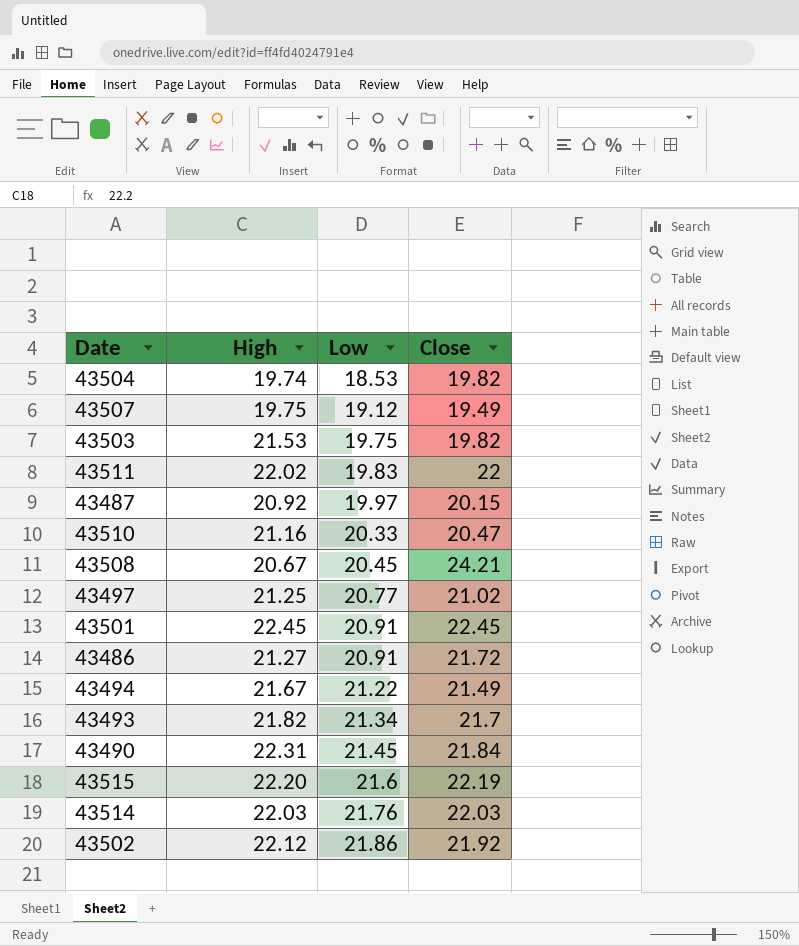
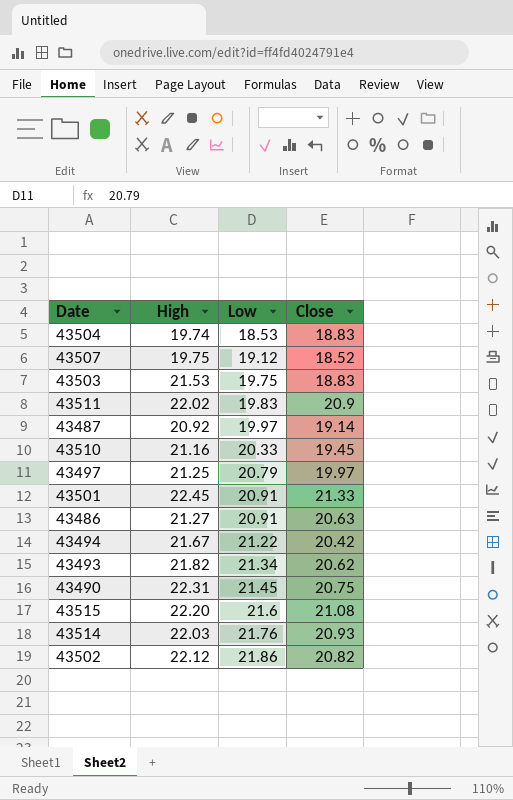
row 43508: 20.67 | 20.45 | 24.21 -> none
43504 | Close: 19.82 -> 18.83
43507 | Close: 19.49 -> 18.52
43503 | Close: 19.82 -> 18.83
43511 | Close: 22 -> 20.9
43487 | Close: 20.15 -> 19.14
43510 | Close: 20.47 -> 19.45
43497 | Low: 20.77 -> 20.79
43497 | Close: 21.02 -> 19.97
43501 | Close: 22.45 -> 21.33
43486 | Close: 21.72 -> 20.63
43494 | Close: 21.49 -> 20.42
43493 | Close: 21.7 -> 20.62
43490 | Close: 21.84 -> 20.75
43515 | Close: 22.19 -> 21.08
43514 | Close: 22.03 -> 20.93
43502 | Close: 21.92 -> 20.82

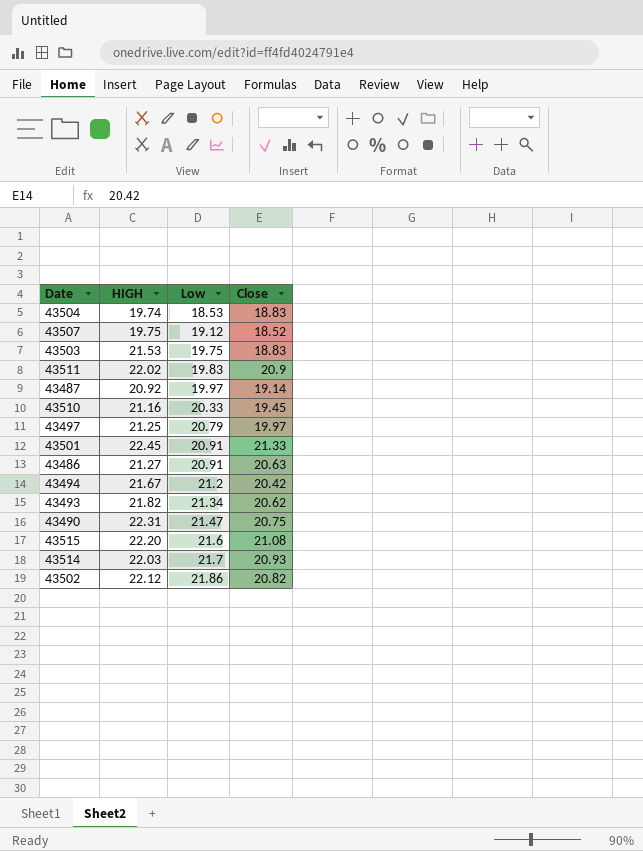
column name: High -> HIGH
43494 | Low: 21.22 -> 21.2
43490 | Low: 21.45 -> 21.47
43514 | Low: 21.76 -> 21.7

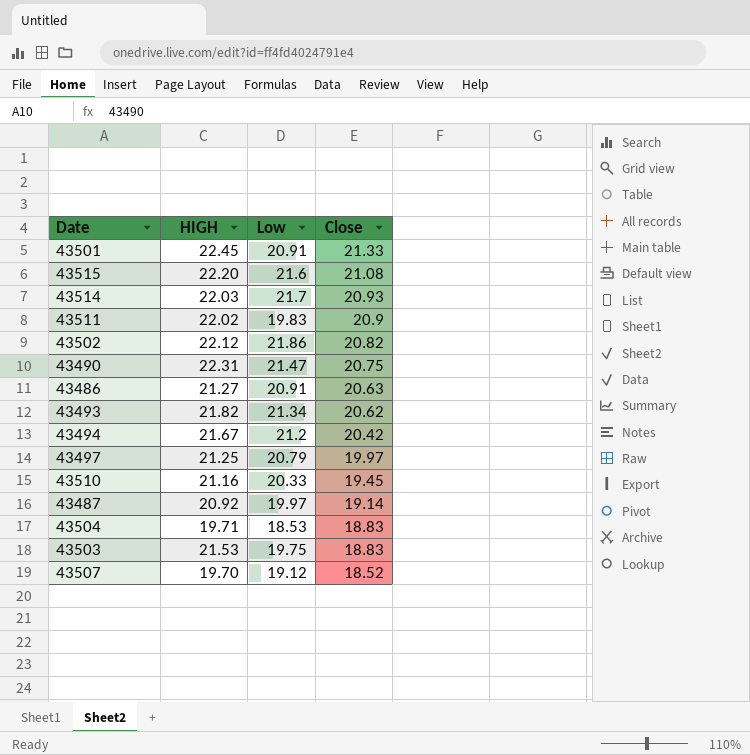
row order: Low ascending -> Close descending
43504 | HIGH: 19.74 -> 19.71
43507 | HIGH: 19.75 -> 19.70

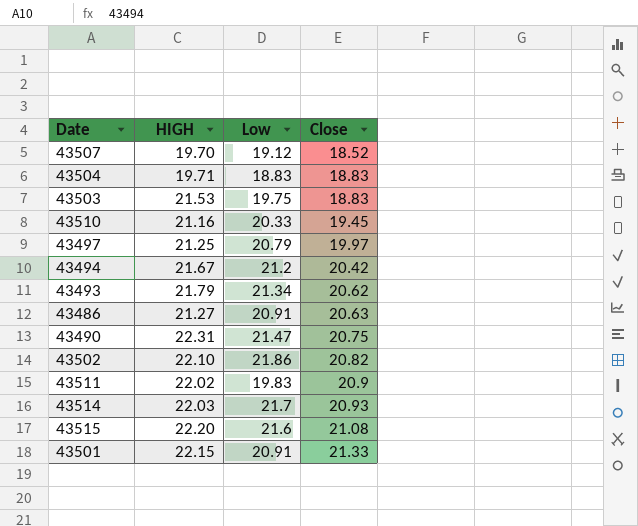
row order: Close descending -> Close ascending
row 43487: 20.92 | 19.97 | 19.14 -> none
43504 | Low: 18.53 -> 18.83
43493 | HIGH: 21.82 -> 21.79
43502 | HIGH: 22.12 -> 22.10
43501 | HIGH: 22.45 -> 22.15

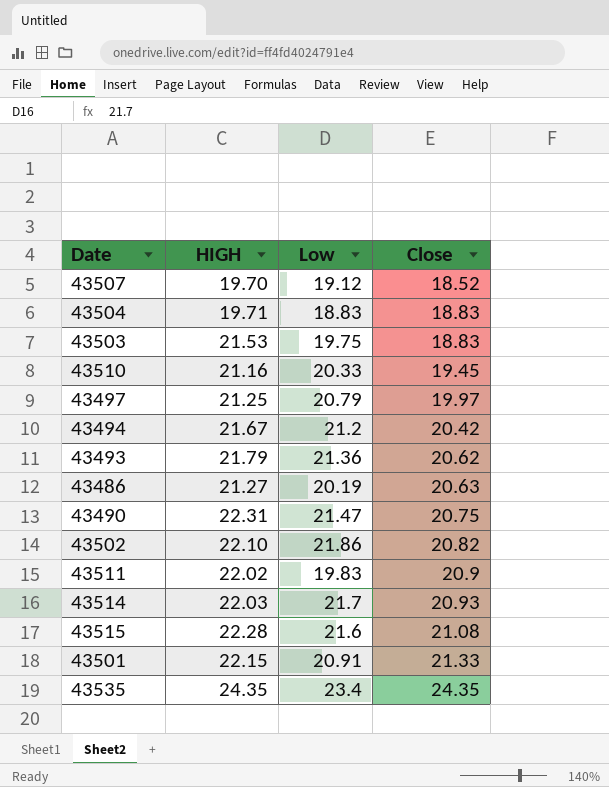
43493 | Low: 21.34 -> 21.36
43486 | Low: 20.91 -> 20.19
43515 | HIGH: 22.20 -> 22.28
row 43535: none -> 24.35 | 23.4 | 24.35

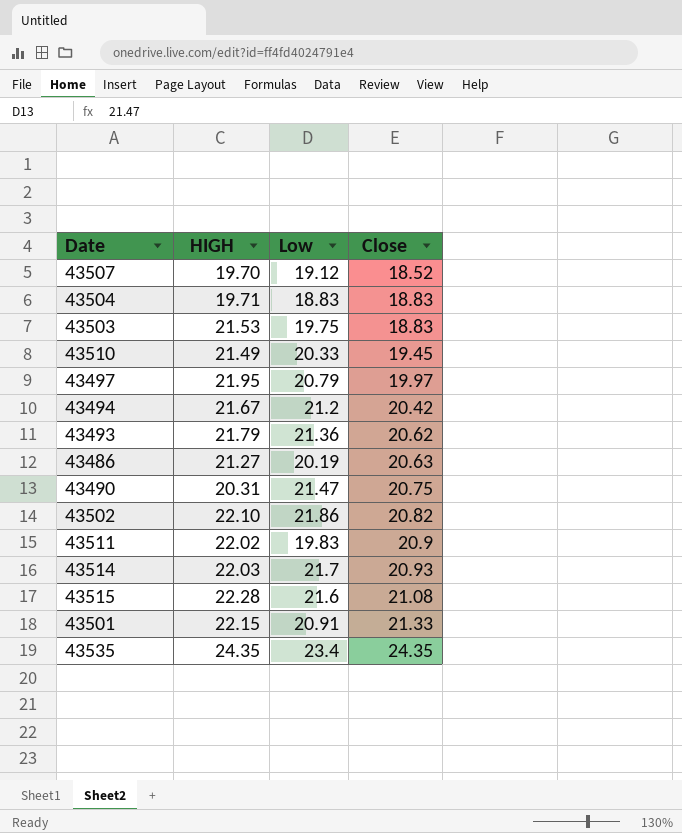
43510 | HIGH: 21.16 -> 21.49
43497 | HIGH: 21.25 -> 21.95
43490 | HIGH: 22.31 -> 20.31

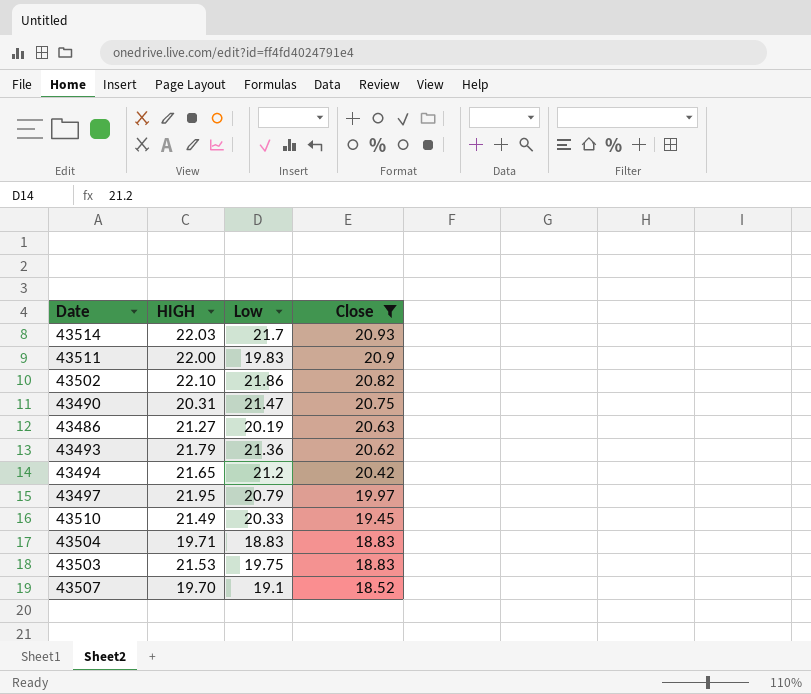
filter: none -> Close <= 20.93
row order: Close ascending -> Close descending
43511 | HIGH: 22.02 -> 22.00
43494 | HIGH: 21.67 -> 21.65
43507 | Low: 19.12 -> 19.1

